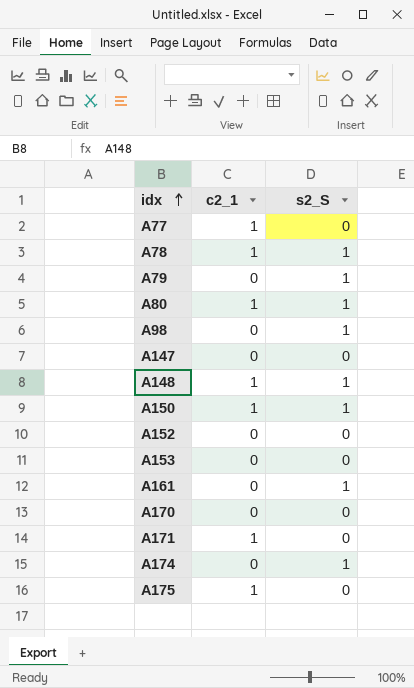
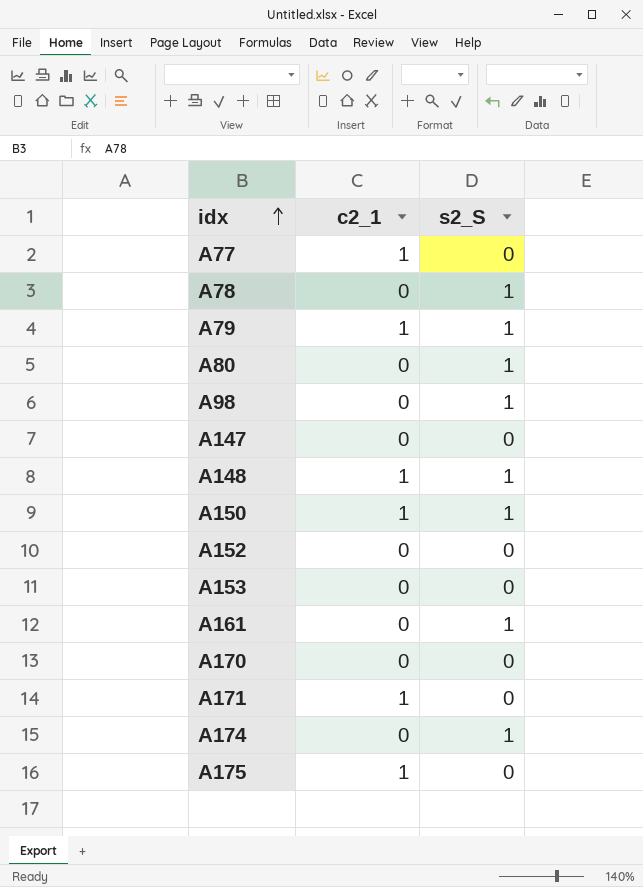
A78 | c2_1: 1 -> 0
A79 | c2_1: 0 -> 1
A80 | c2_1: 1 -> 0

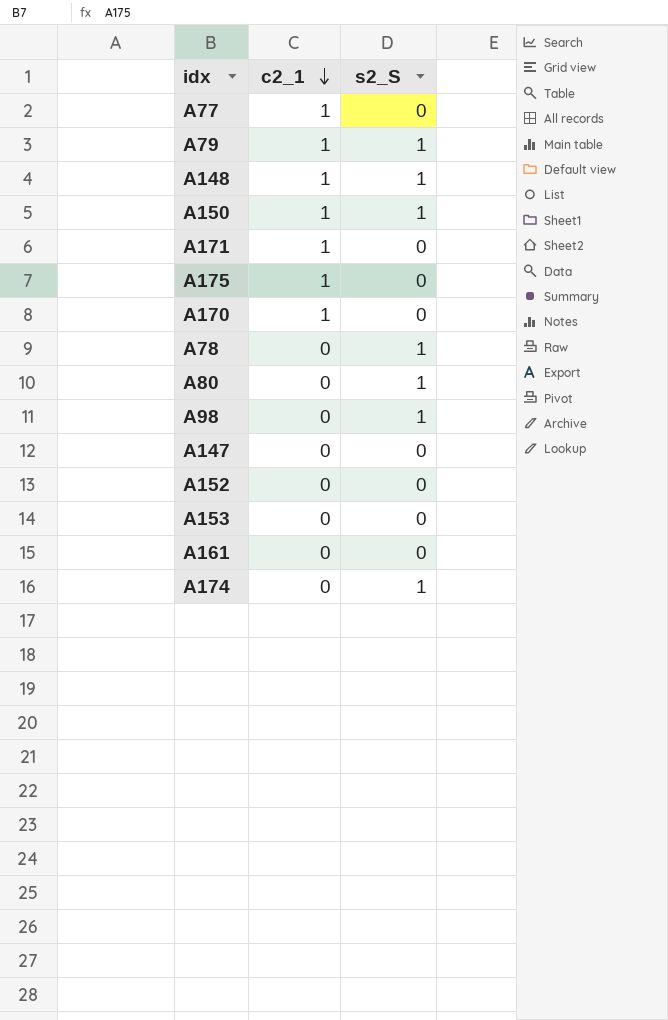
row order: idx ascending -> c2_1 descending
A170 | c2_1: 0 -> 1
A161 | s2_S: 1 -> 0

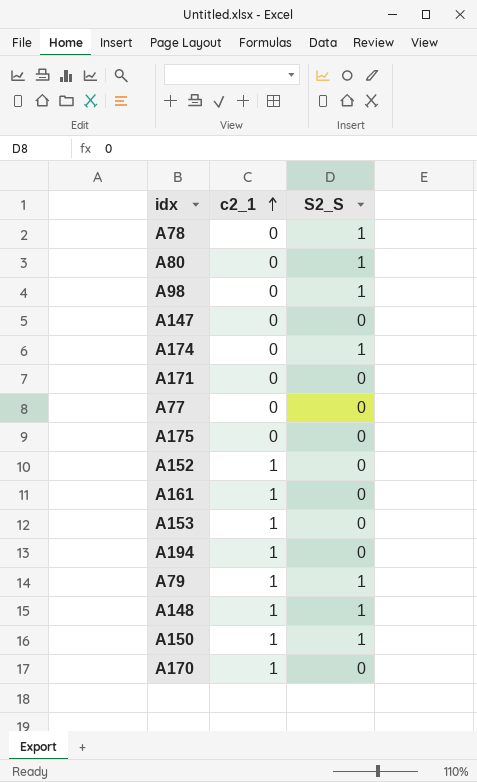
row order: c2_1 descending -> c2_1 ascending
column name: s2_S -> S2_S
A171 | c2_1: 1 -> 0
A77 | c2_1: 1 -> 0
A175 | c2_1: 1 -> 0
A152 | c2_1: 0 -> 1
A161 | c2_1: 0 -> 1
A153 | c2_1: 0 -> 1
row A194: none -> 1 | 0

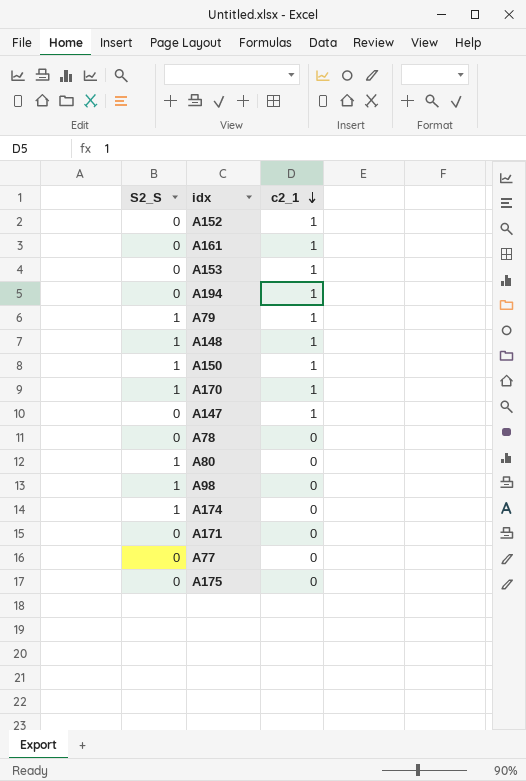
row order: c2_1 ascending -> c2_1 descending
column S2_S | position: 3 -> 1
A170 | S2_S: 0 -> 1
A147 | c2_1: 0 -> 1
A78 | S2_S: 1 -> 0

